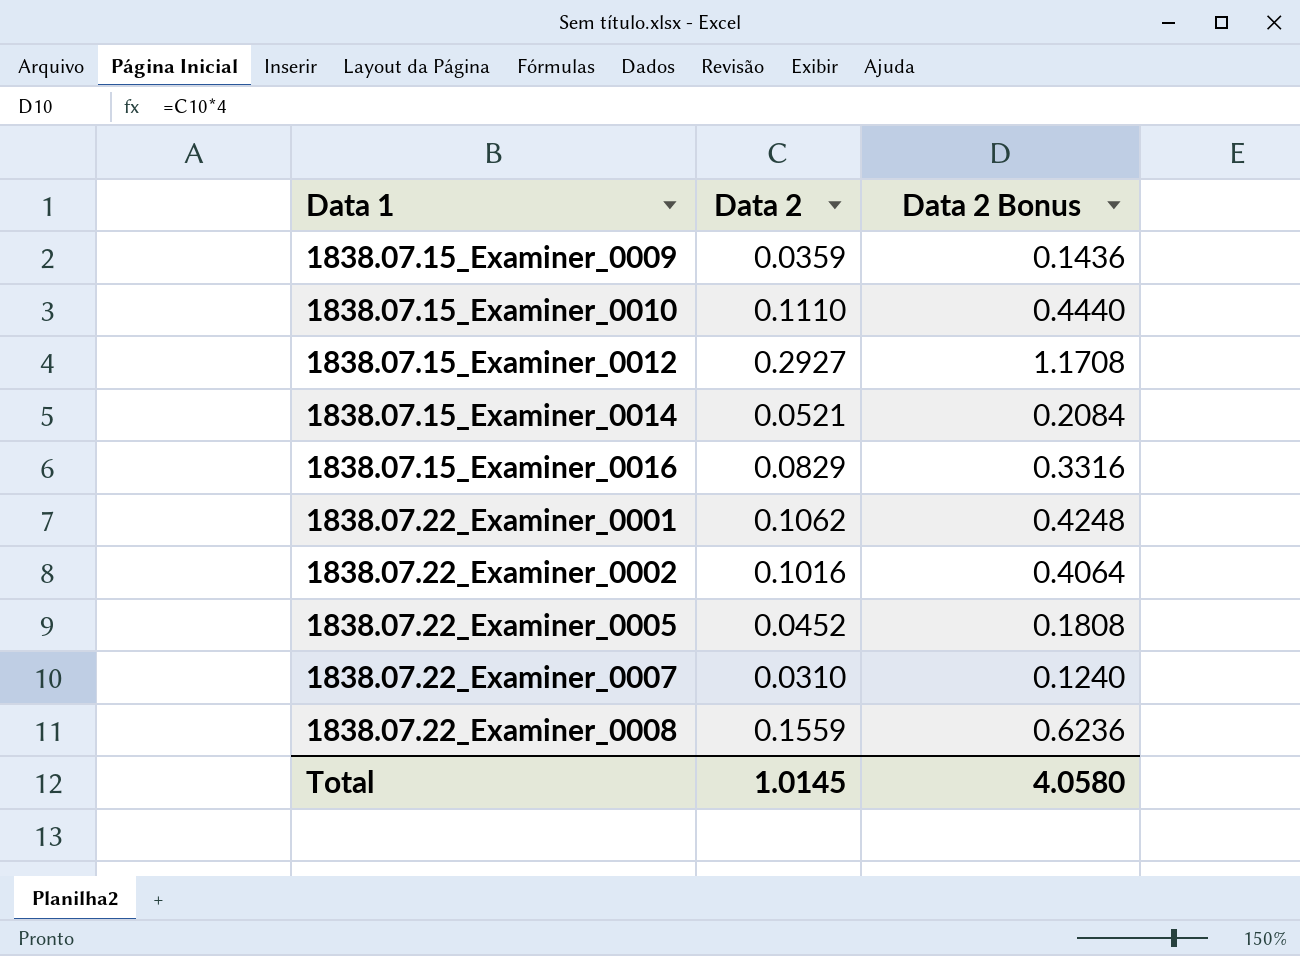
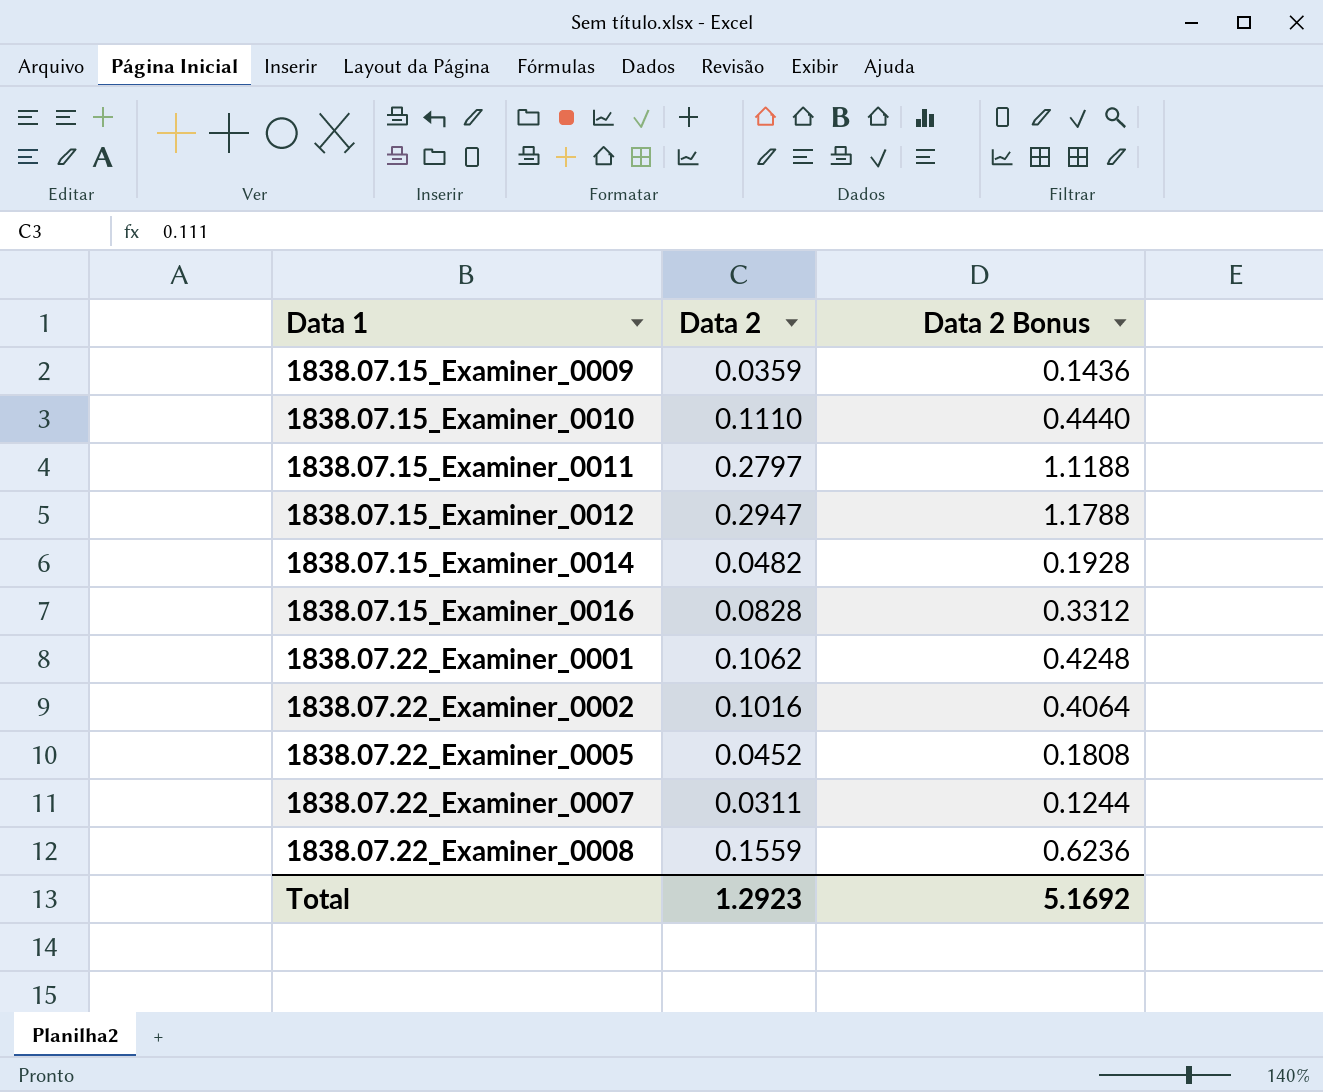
row 1838.07.15_Examiner_0011: none -> 0.2797 | 1.1188
1838.07.15_Examiner_0012 | Data 2: 0.2927 -> 0.2947
1838.07.15_Examiner_0012 | Data 2 Bonus: 1.1708 -> 1.1788
1838.07.15_Examiner_0014 | Data 2: 0.0521 -> 0.0482
1838.07.15_Examiner_0014 | Data 2 Bonus: 0.2084 -> 0.1928
1838.07.15_Examiner_0016 | Data 2: 0.0829 -> 0.0828
1838.07.15_Examiner_0016 | Data 2 Bonus: 0.3316 -> 0.3312
1838.07.22_Examiner_0007 | Data 2: 0.0310 -> 0.0311
1838.07.22_Examiner_0007 | Data 2 Bonus: 0.1240 -> 0.1244
Total | Data 2: 1.0145 -> 1.2923
Total | Data 2 Bonus: 4.0580 -> 5.1692

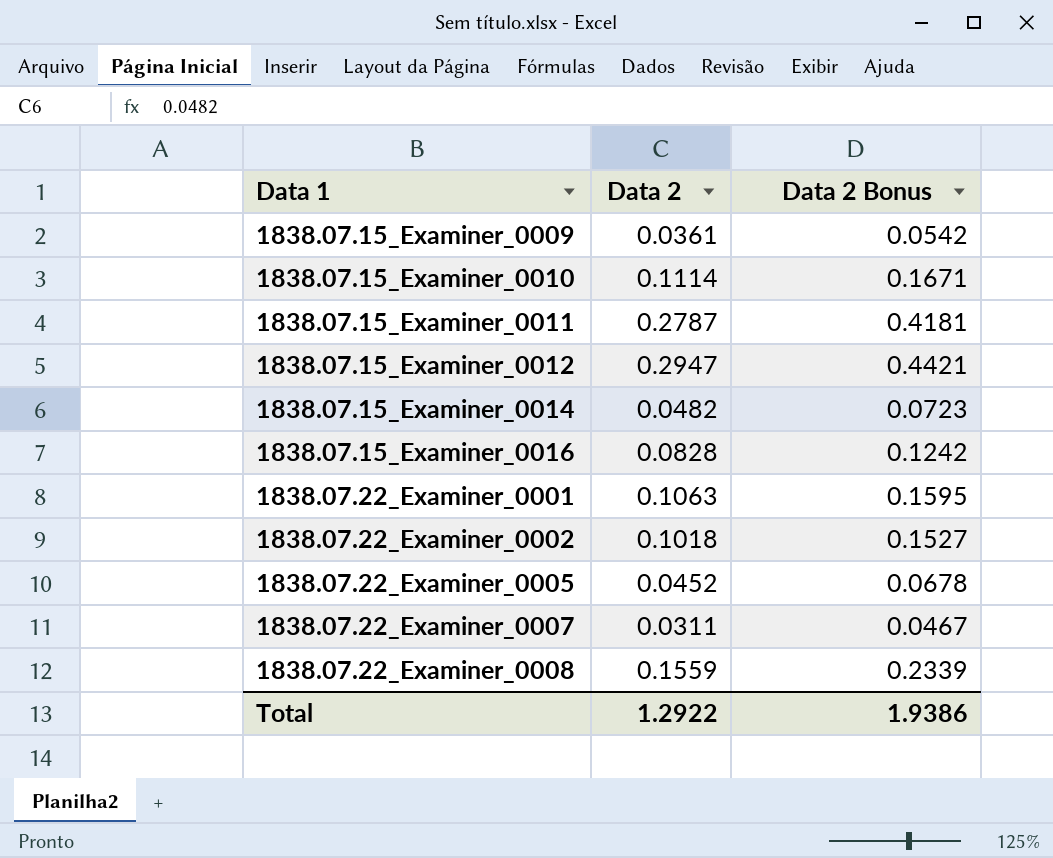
column Data 2 Bonus | formula: [Data 2] * 4 -> [Data 2] * 1.5
1838.07.15_Examiner_0009 | Data 2: 0.0359 -> 0.0361
1838.07.15_Examiner_0010 | Data 2: 0.1110 -> 0.1114
1838.07.15_Examiner_0011 | Data 2: 0.2797 -> 0.2787
1838.07.22_Examiner_0001 | Data 2: 0.1062 -> 0.1063
1838.07.22_Examiner_0002 | Data 2: 0.1016 -> 0.1018
Total | Data 2: 1.2923 -> 1.2922
Total | Data 2 Bonus: 5.1692 -> 1.9386

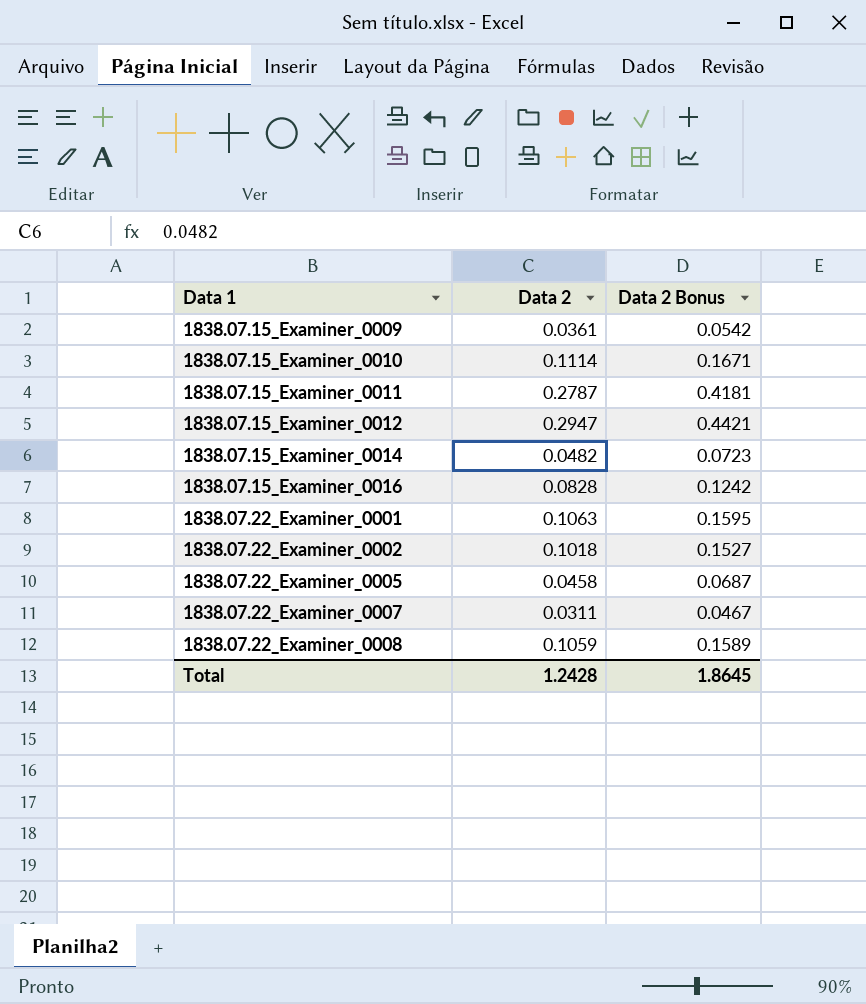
1838.07.22_Examiner_0005 | Data 2: 0.0452 -> 0.0458
1838.07.22_Examiner_0005 | Data 2 Bonus: 0.0678 -> 0.0687
1838.07.22_Examiner_0008 | Data 2: 0.1559 -> 0.1059
1838.07.22_Examiner_0008 | Data 2 Bonus: 0.2339 -> 0.1589
Total | Data 2: 1.2922 -> 1.2428
Total | Data 2 Bonus: 1.9386 -> 1.8645

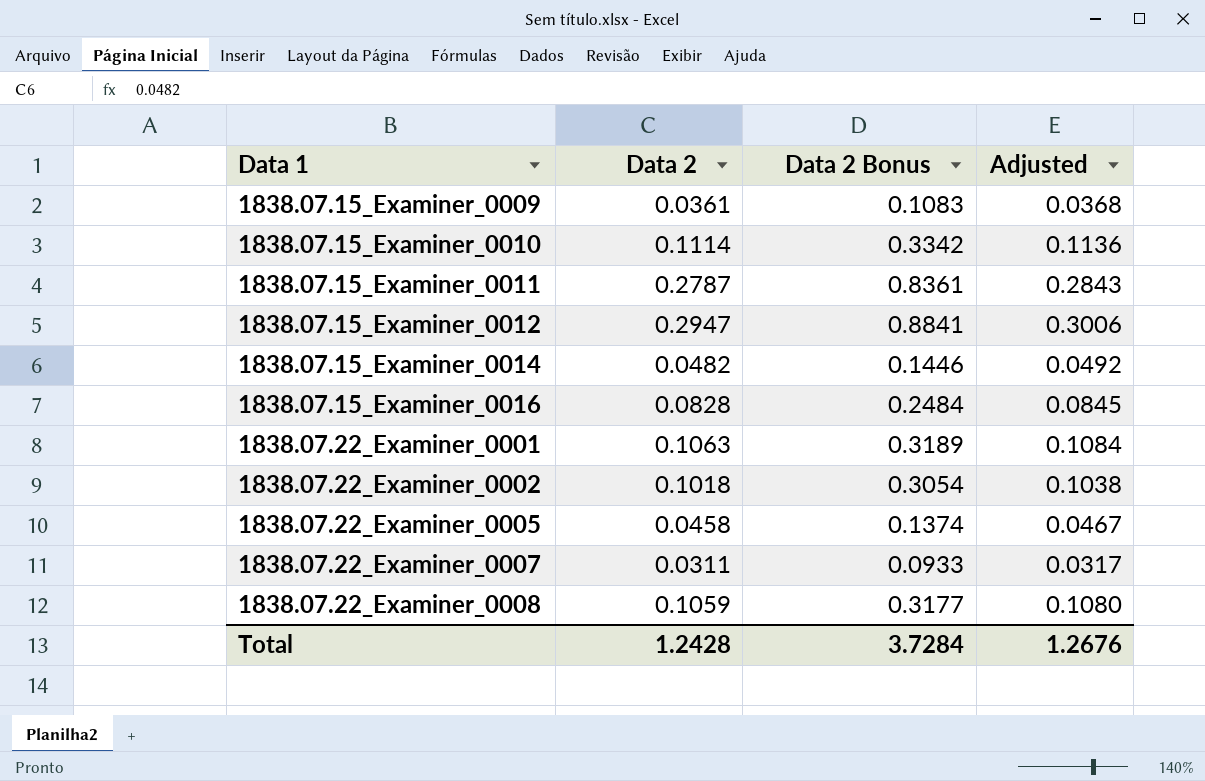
column Data 2 Bonus | formula: [Data 2] * 1.5 -> [Data 2] * 3
column Adjusted | formula: none -> [Data 2] * 1.02
Total | Data 2 Bonus: 1.8645 -> 3.7284

